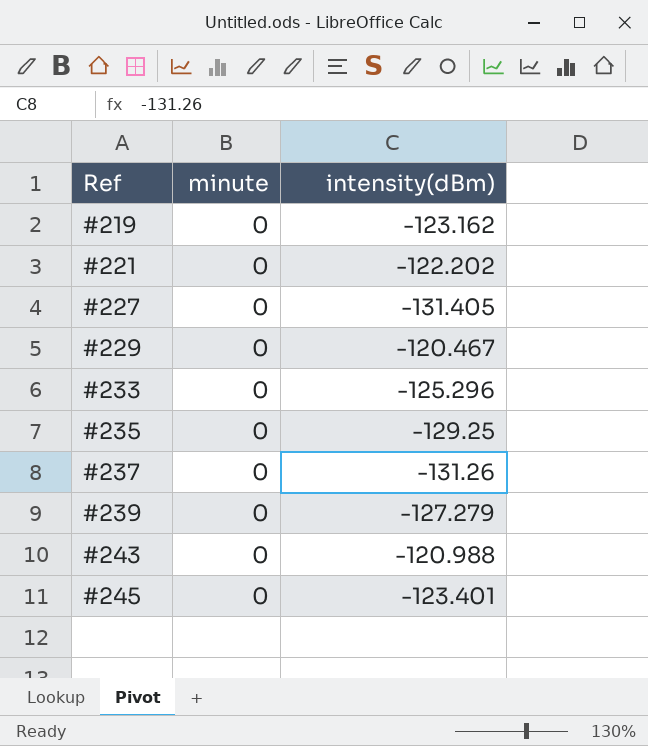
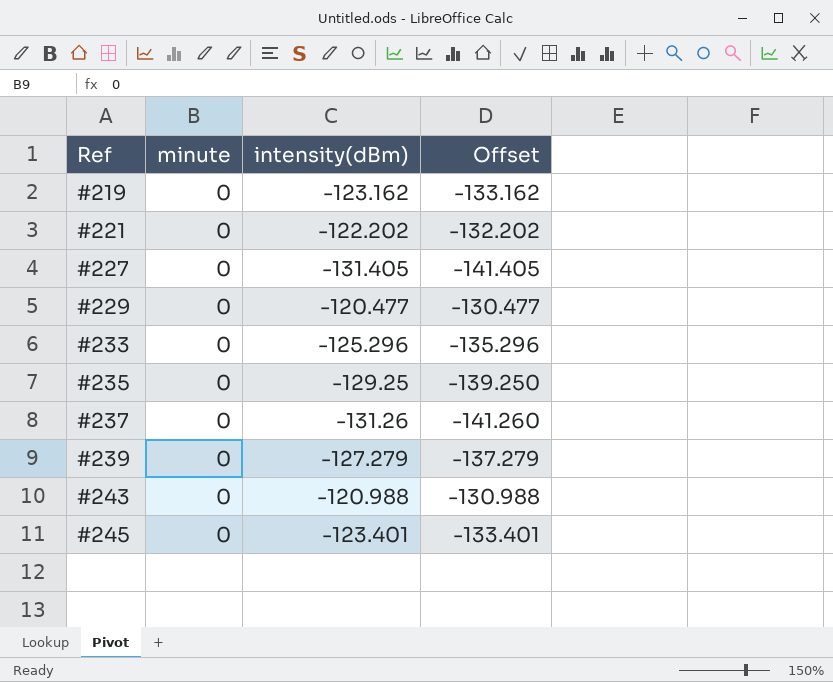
column Offset | formula: none -> [intensity(dBm)] - 10
#229 | intensity(dBm): -120.467 -> -120.477

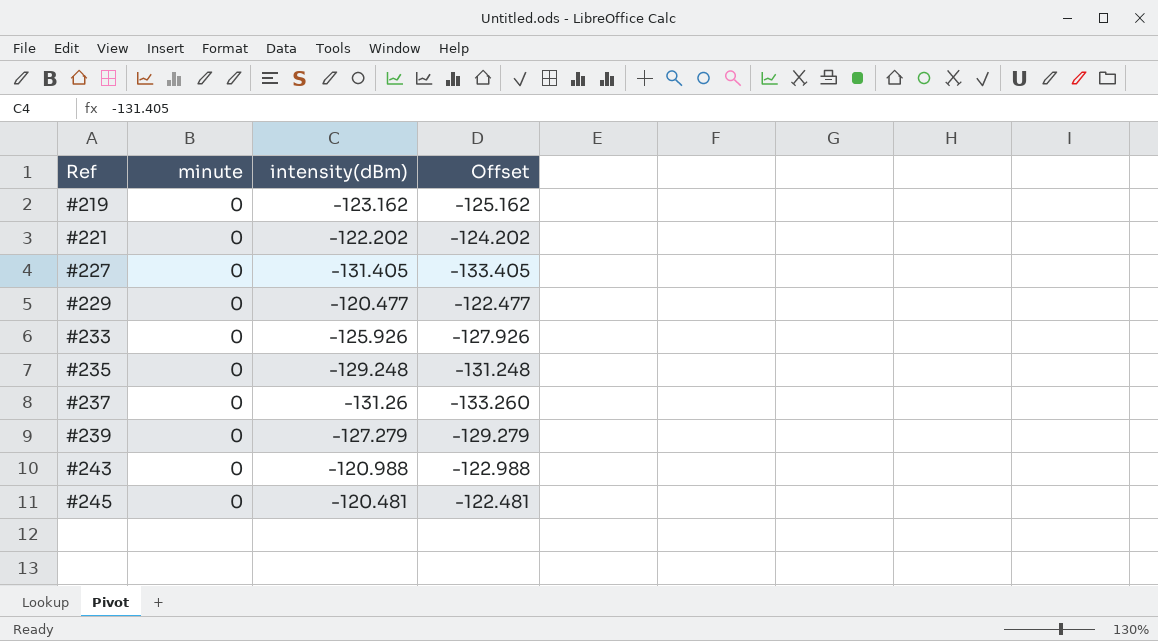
column Offset | formula: [intensity(dBm)] - 10 -> [intensity(dBm)] - 2
#233 | intensity(dBm): -125.296 -> -125.926
#235 | intensity(dBm): -129.25 -> -129.248
#245 | intensity(dBm): -123.401 -> -120.481

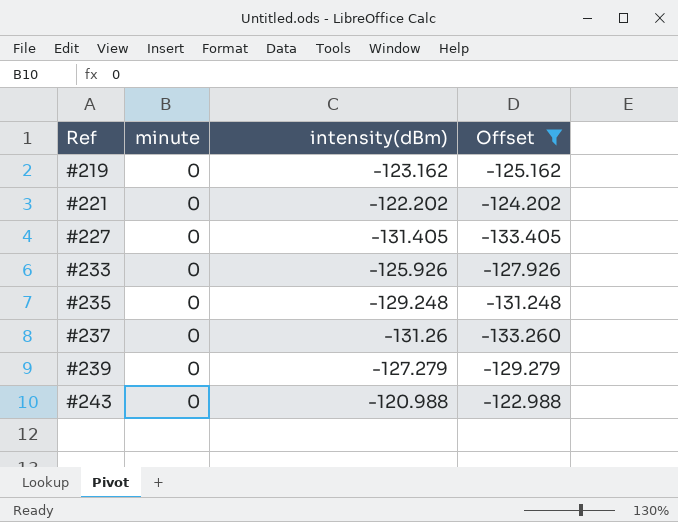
filter: none -> Offset <= -122.988

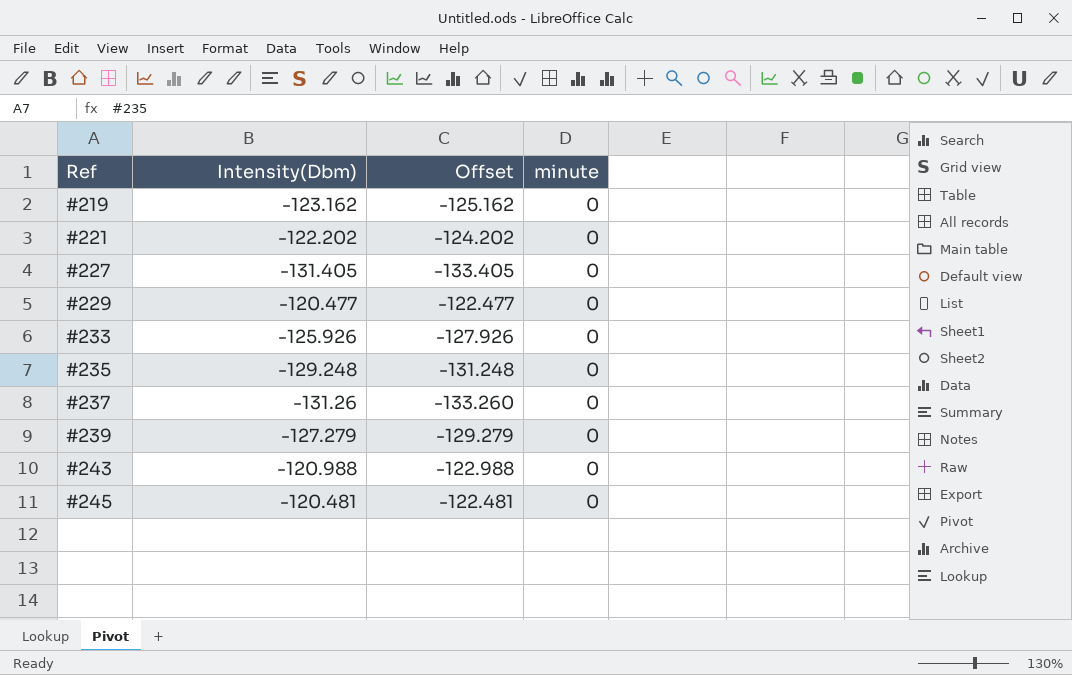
filter: Offset <= -122.988 -> none
column name: intensity(dBm) -> Intensity(Dbm)
column minute | position: 2 -> 4

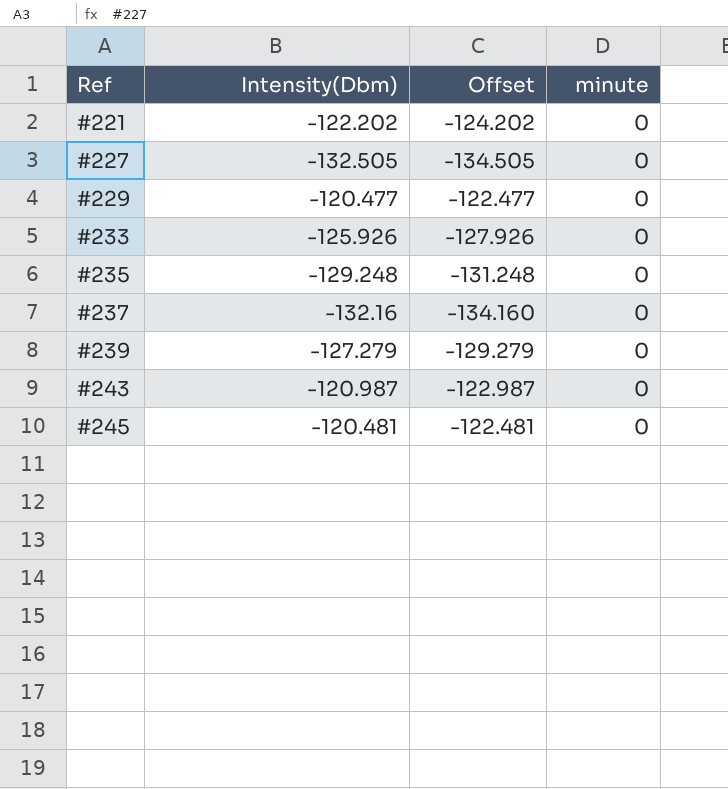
row #219: -123.162 | -125.162 | 0 -> none
#227 | Intensity(Dbm): -131.405 -> -132.505
#227 | Offset: -133.405 -> -134.505
#237 | Intensity(Dbm): -131.26 -> -132.16
#237 | Offset: -133.260 -> -134.160
#243 | Intensity(Dbm): -120.988 -> -120.987
#243 | Offset: -122.988 -> -122.987

